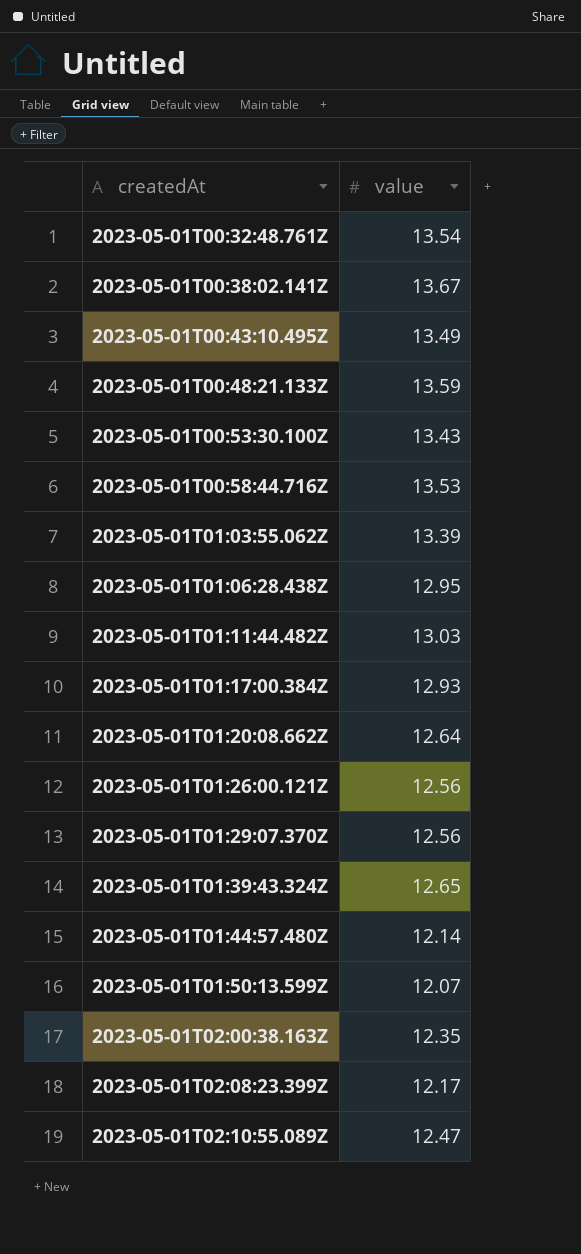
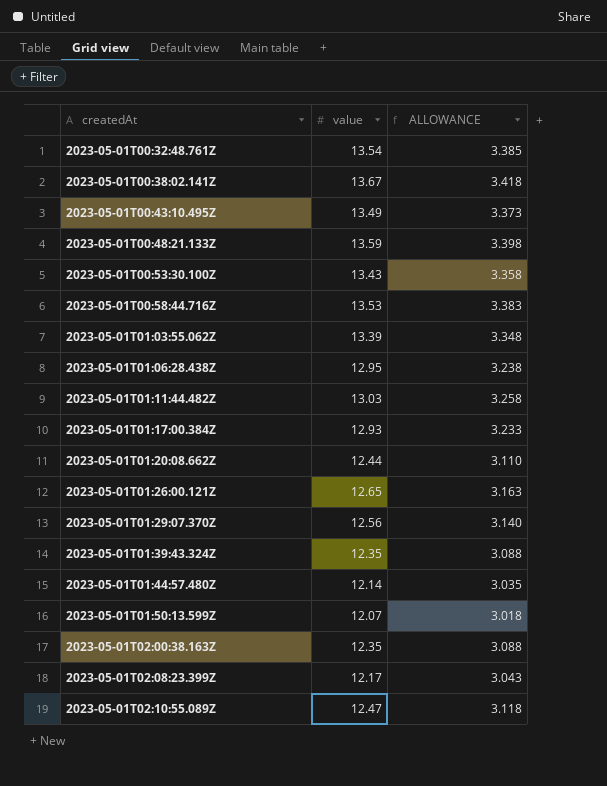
column ALLOWANCE | formula: none -> [value] * 0.25
2023-05-01T01:20:08.662Z | value: 12.64 -> 12.44
2023-05-01T01:26:00.121Z | value: 12.56 -> 12.65
2023-05-01T01:39:43.324Z | value: 12.65 -> 12.35

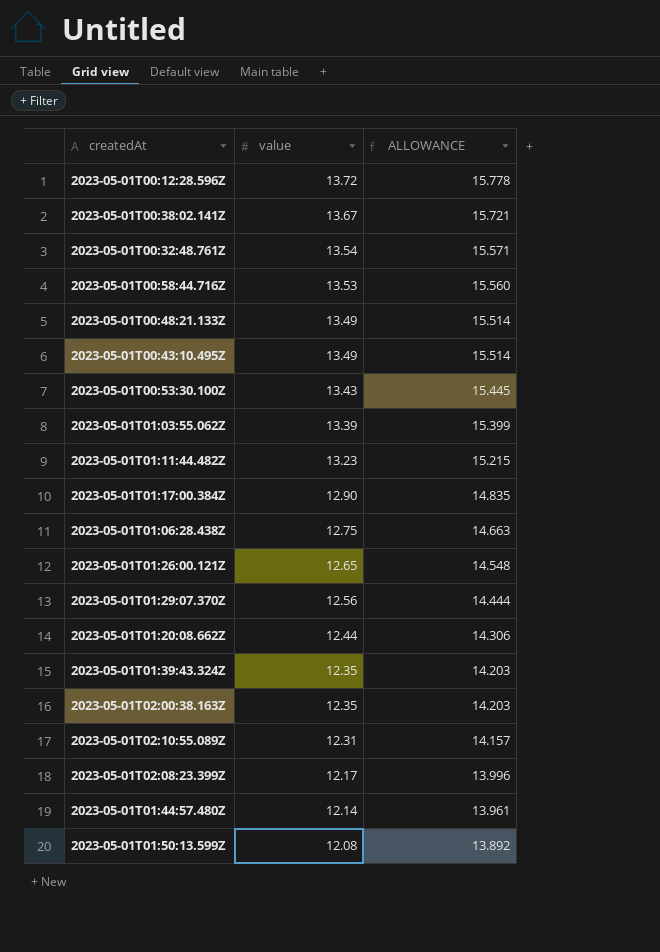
row order: createdAt ascending -> value descending
column ALLOWANCE | formula: [value] * 0.25 -> [value] * 1.15
row 2023-05-01T00:12:28.596Z: none -> 13.72 | 15.778
2023-05-01T00:48:21.133Z | value: 13.59 -> 13.49
2023-05-01T01:11:44.482Z | value: 13.03 -> 13.23
2023-05-01T01:17:00.384Z | value: 12.93 -> 12.90
2023-05-01T01:06:28.438Z | value: 12.95 -> 12.75
2023-05-01T02:10:55.089Z | value: 12.47 -> 12.31
2023-05-01T01:50:13.599Z | value: 12.07 -> 12.08

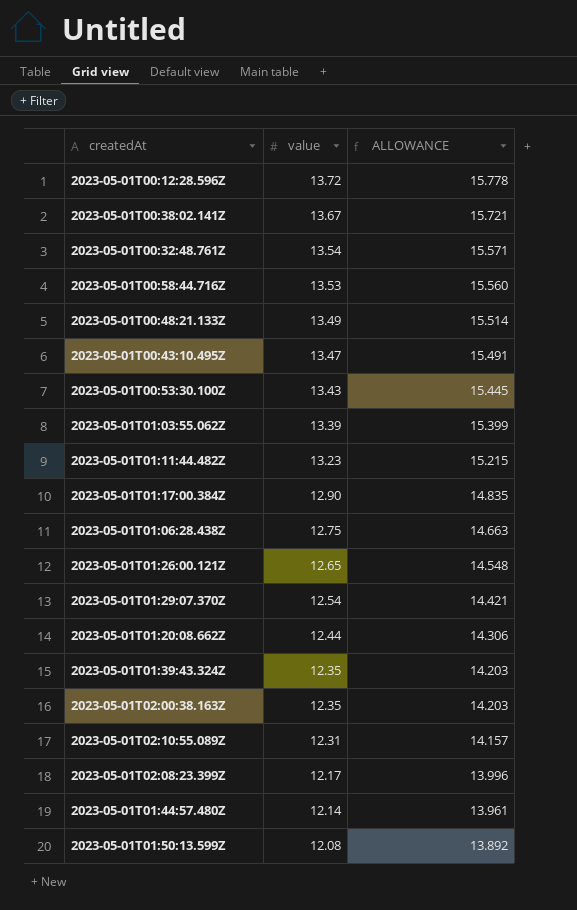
2023-05-01T00:43:10.495Z | value: 13.49 -> 13.47
2023-05-01T00:43:10.495Z | ALLOWANCE: 15.514 -> 15.491
2023-05-01T01:29:07.370Z | value: 12.56 -> 12.54
2023-05-01T01:29:07.370Z | ALLOWANCE: 14.444 -> 14.421

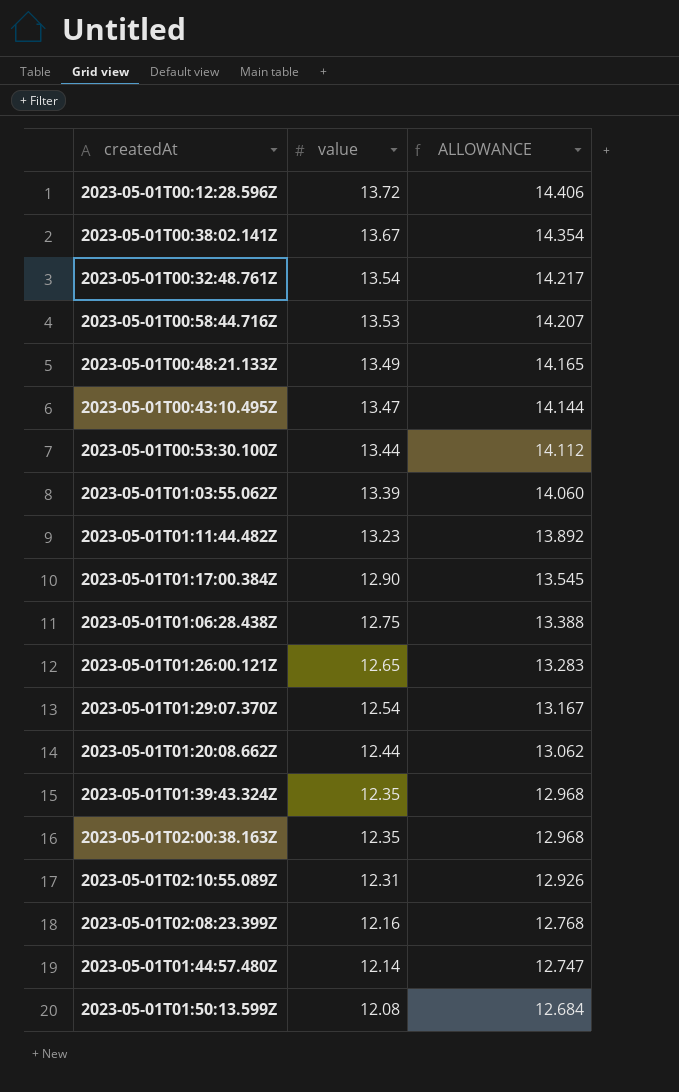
column ALLOWANCE | formula: [value] * 1.15 -> [value] * 1.05
2023-05-01T00:53:30.100Z | value: 13.43 -> 13.44
2023-05-01T02:08:23.399Z | value: 12.17 -> 12.16

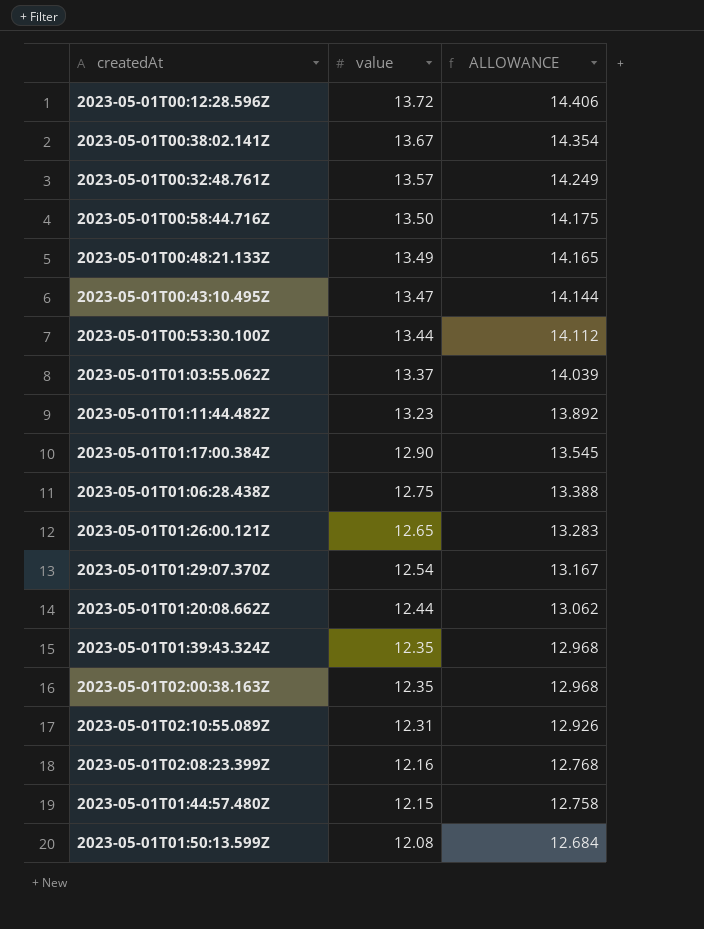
2023-05-01T00:32:48.761Z | value: 13.54 -> 13.57
2023-05-01T00:32:48.761Z | ALLOWANCE: 14.217 -> 14.249
2023-05-01T00:58:44.716Z | value: 13.53 -> 13.50
2023-05-01T00:58:44.716Z | ALLOWANCE: 14.207 -> 14.175
2023-05-01T01:03:55.062Z | value: 13.39 -> 13.37
2023-05-01T01:03:55.062Z | ALLOWANCE: 14.060 -> 14.039
2023-05-01T01:44:57.480Z | value: 12.14 -> 12.15
2023-05-01T01:44:57.480Z | ALLOWANCE: 12.747 -> 12.758

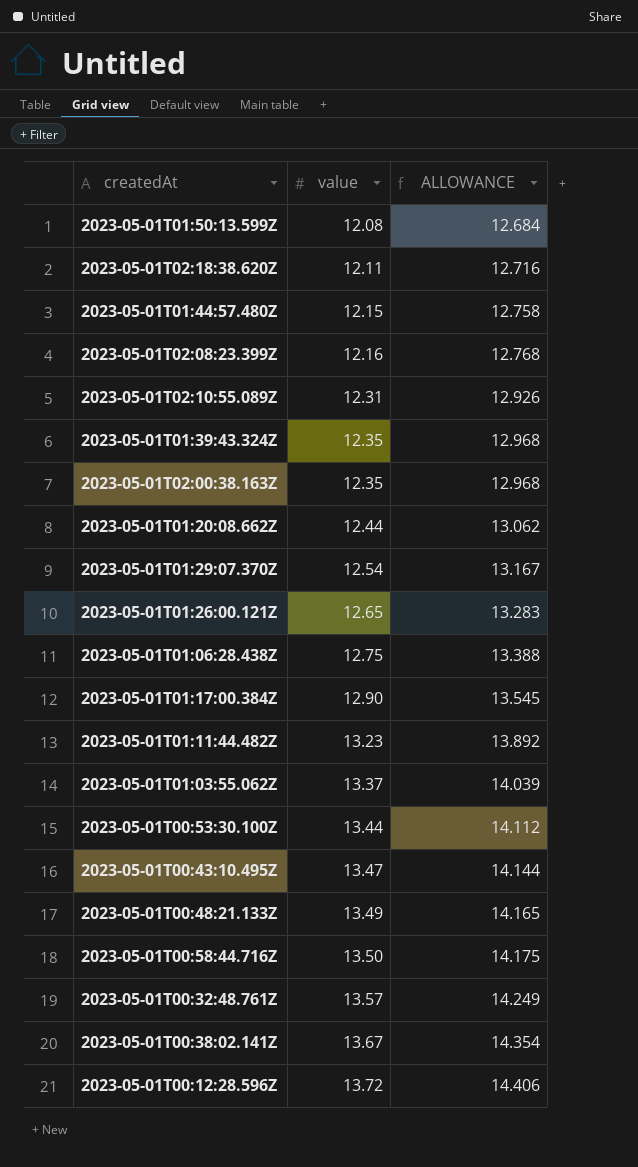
row order: value descending -> value ascending
row 2023-05-01T02:18:38.620Z: none -> 12.11 | 12.716

